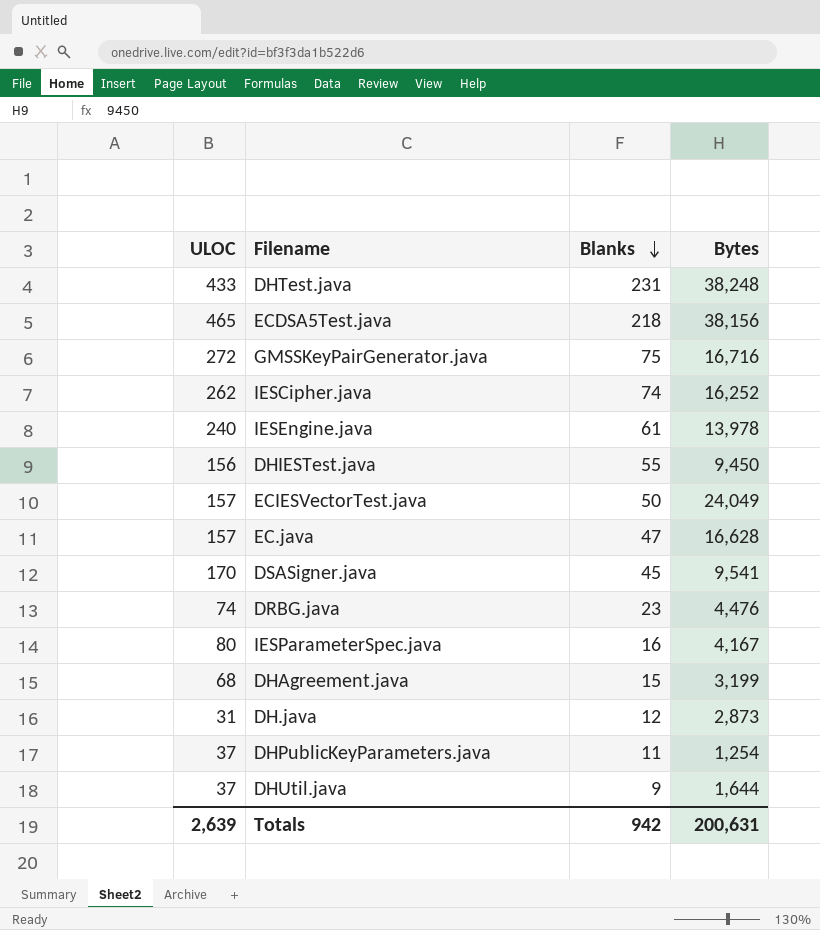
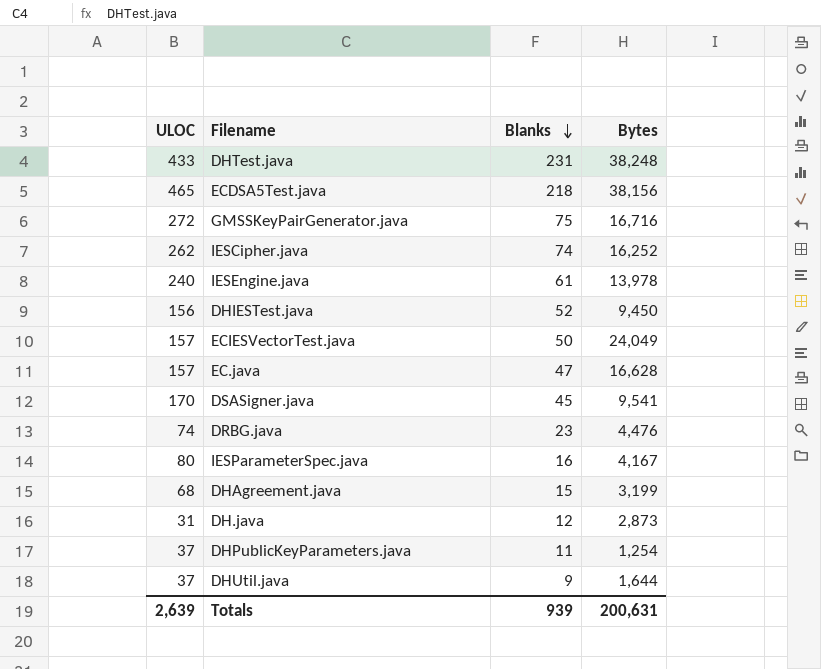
DHIESTest.java | Blanks: 55 -> 52
Totals | Blanks: 942 -> 939

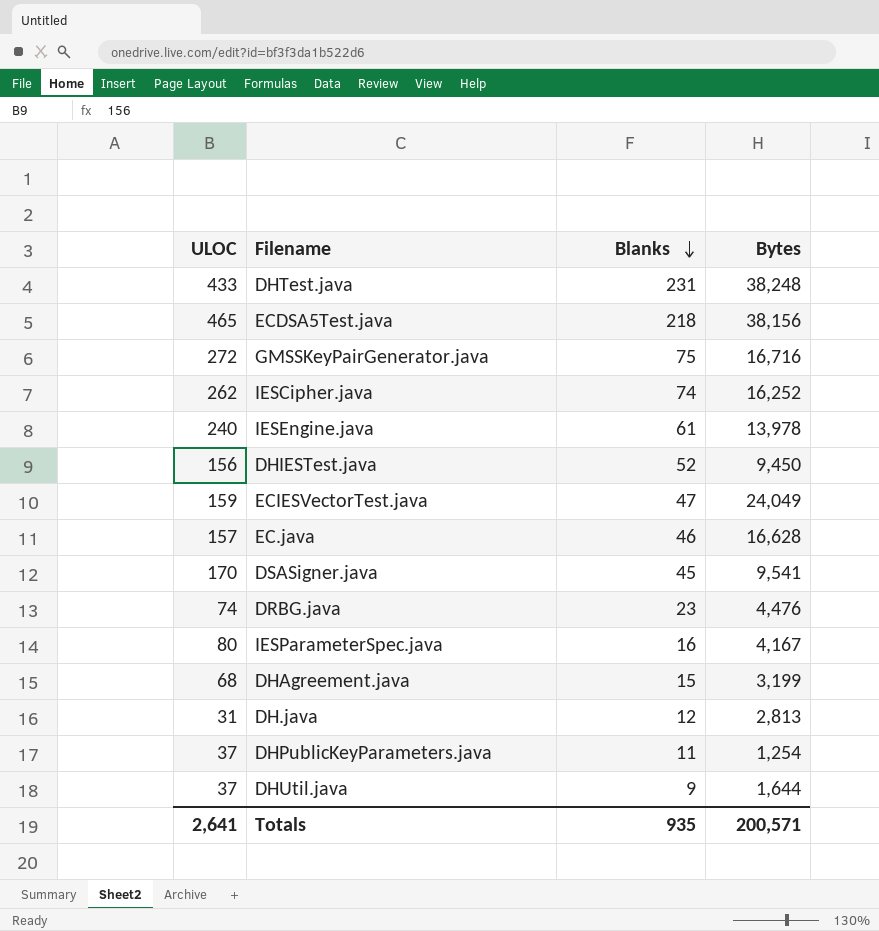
ECIESVectorTest.java | ULOC: 157 -> 159
ECIESVectorTest.java | Blanks: 50 -> 47
EC.java | Blanks: 47 -> 46
DH.java | Bytes: 2,873 -> 2,813
Totals | ULOC: 2,639 -> 2,641
Totals | Blanks: 939 -> 935
Totals | Bytes: 200,631 -> 200,571

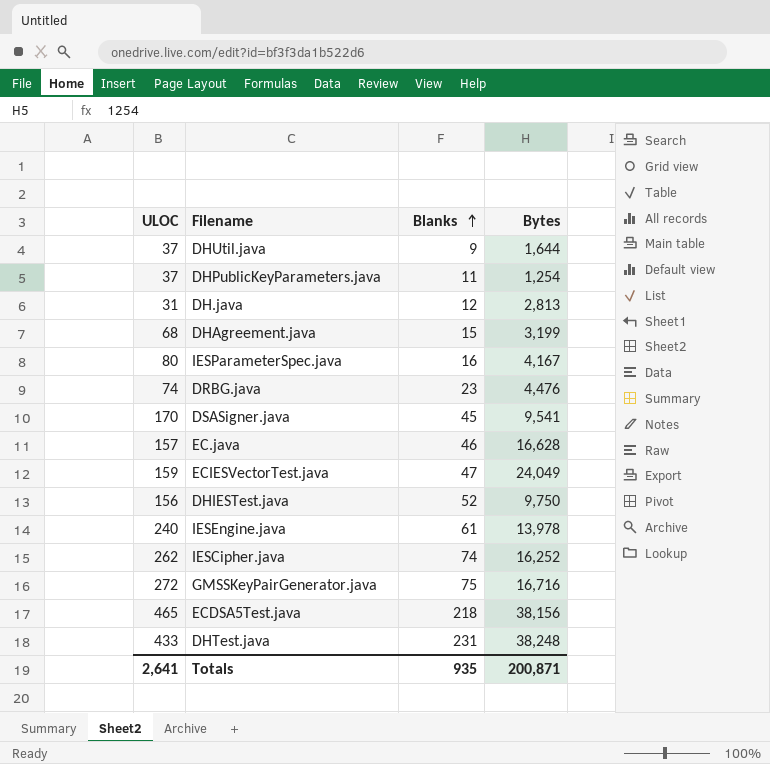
row order: Blanks descending -> Blanks ascending
DHIESTest.java | Bytes: 9,450 -> 9,750
Totals | Bytes: 200,571 -> 200,871

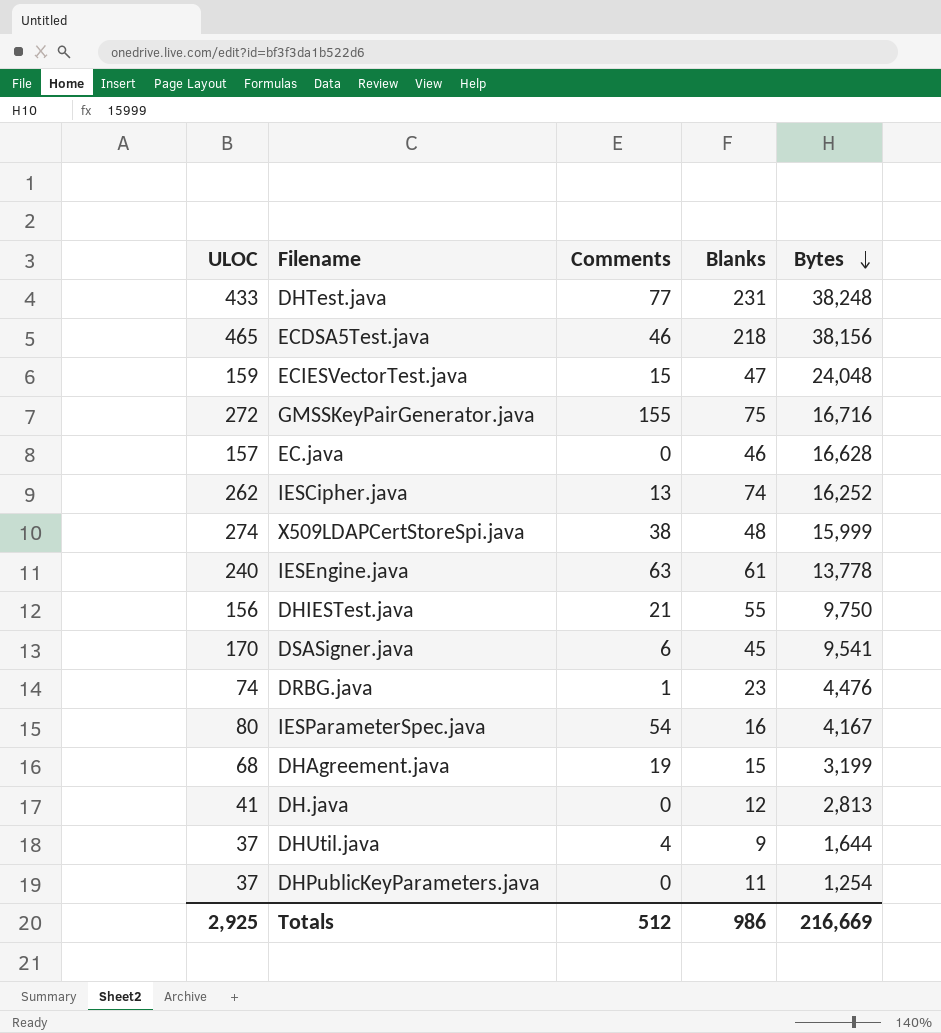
row order: Blanks ascending -> Bytes descending
column Comments | position: none -> 3
ECIESVectorTest.java | Bytes: 24,049 -> 24,048
row X509LDAPCertStoreSpi.java: none -> 274 | 38 | 48 | 15,999
IESEngine.java | Bytes: 13,978 -> 13,778
DHIESTest.java | Blanks: 52 -> 55
DH.java | ULOC: 31 -> 41
Totals | ULOC: 2,641 -> 2,925
Totals | Blanks: 935 -> 986
Totals | Bytes: 200,871 -> 216,669

